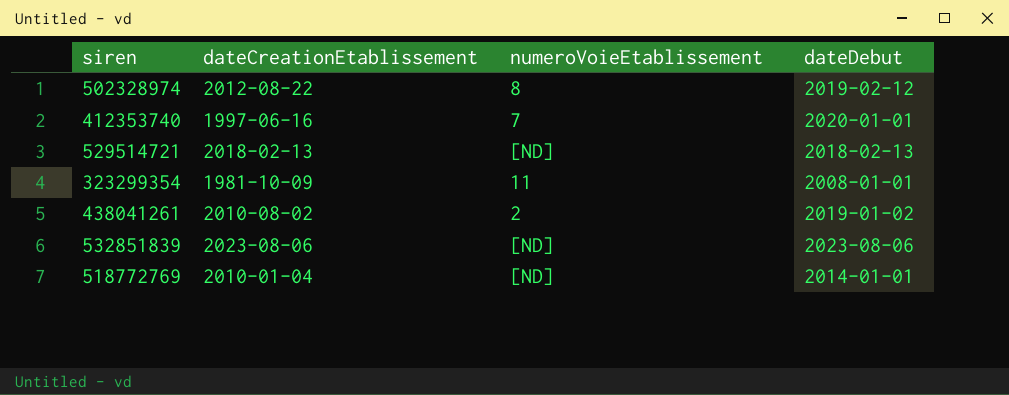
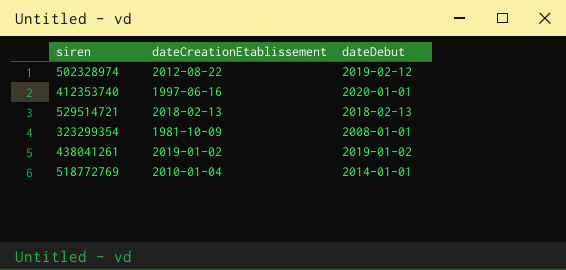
column numeroVoieEtablissement | position: 3 -> none
row 532851839: 2023-08-06 | [ND] | 2023-08-06 -> none
438041261 | dateCreationEtablissement: 2010-08-02 -> 2019-01-02

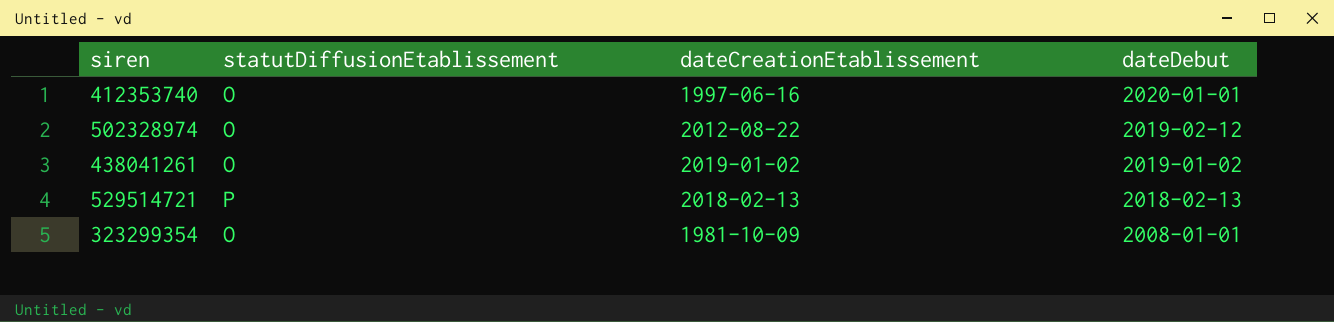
row order: none -> dateDebut descending
column statutDiffusionEtablissement | position: none -> 2
row 518772769: 2010-01-04 | 2014-01-01 -> none

